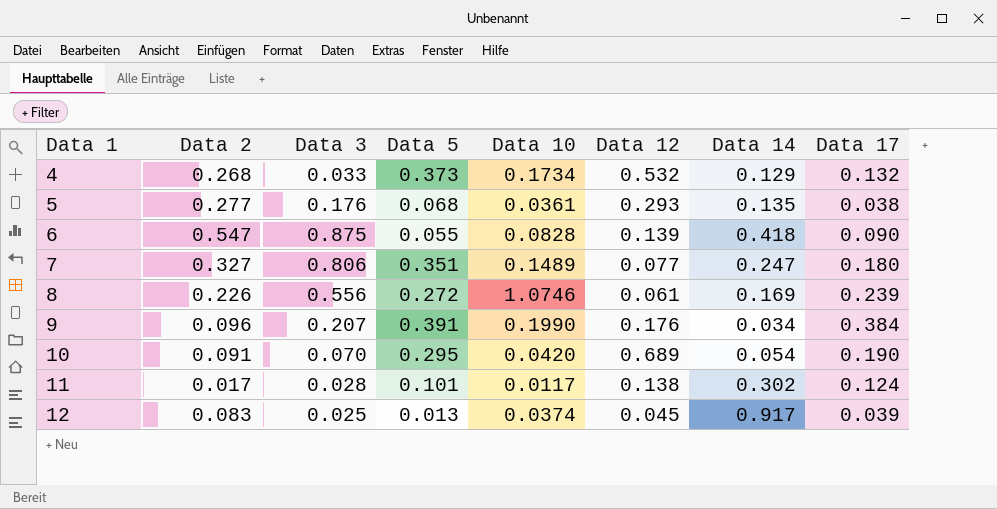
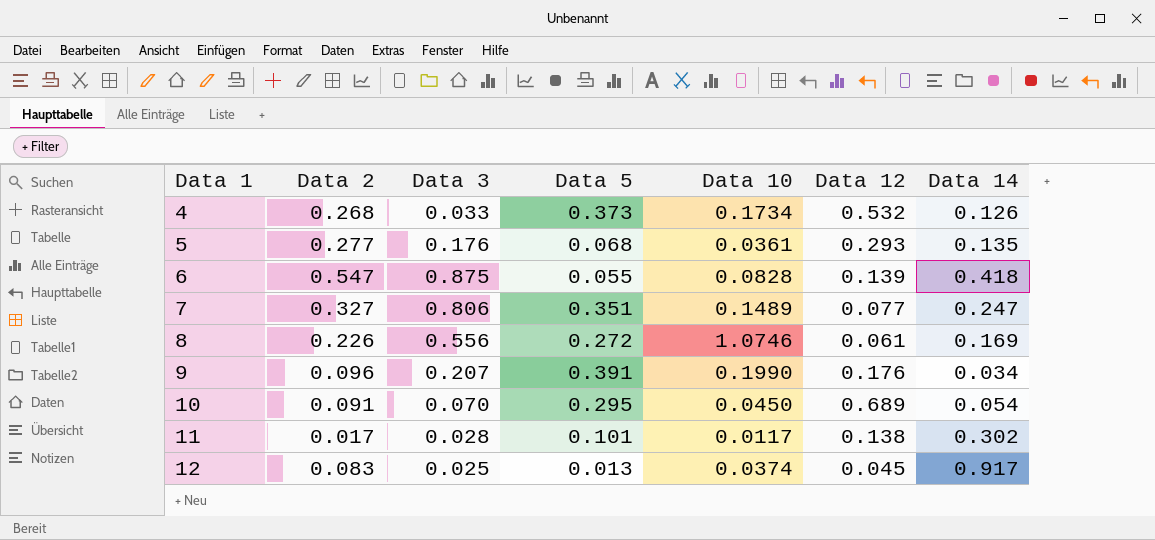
column Data 17 | position: 8 -> none
4 | Data 14: 0.129 -> 0.126
10 | Data 10: 0.0420 -> 0.0450

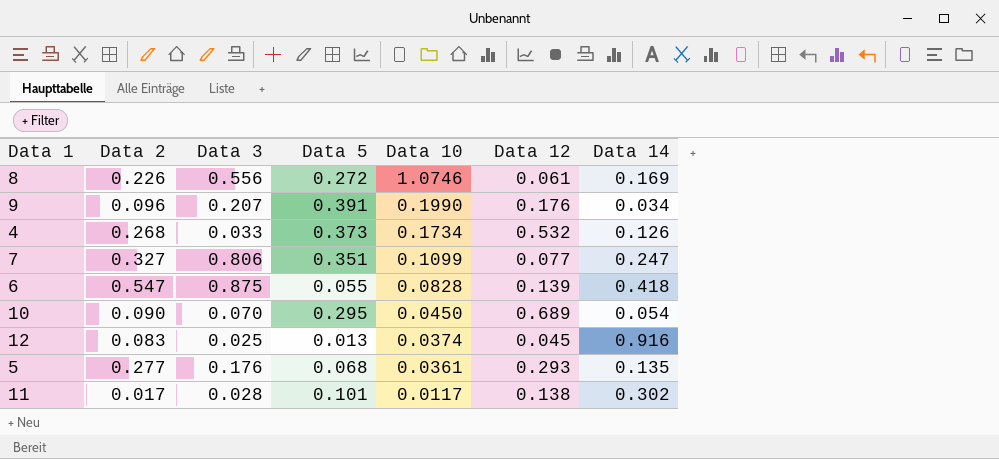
row order: Data 1 ascending -> Data 10 descending
7 | Data 10: 0.1489 -> 0.1099
10 | Data 2: 0.091 -> 0.090
12 | Data 14: 0.917 -> 0.916

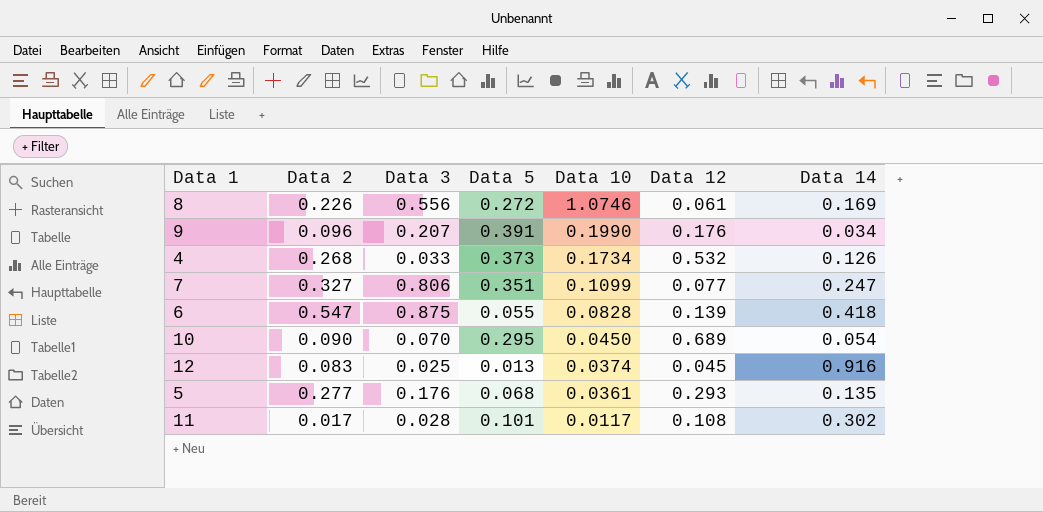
11 | Data 12: 0.138 -> 0.108

